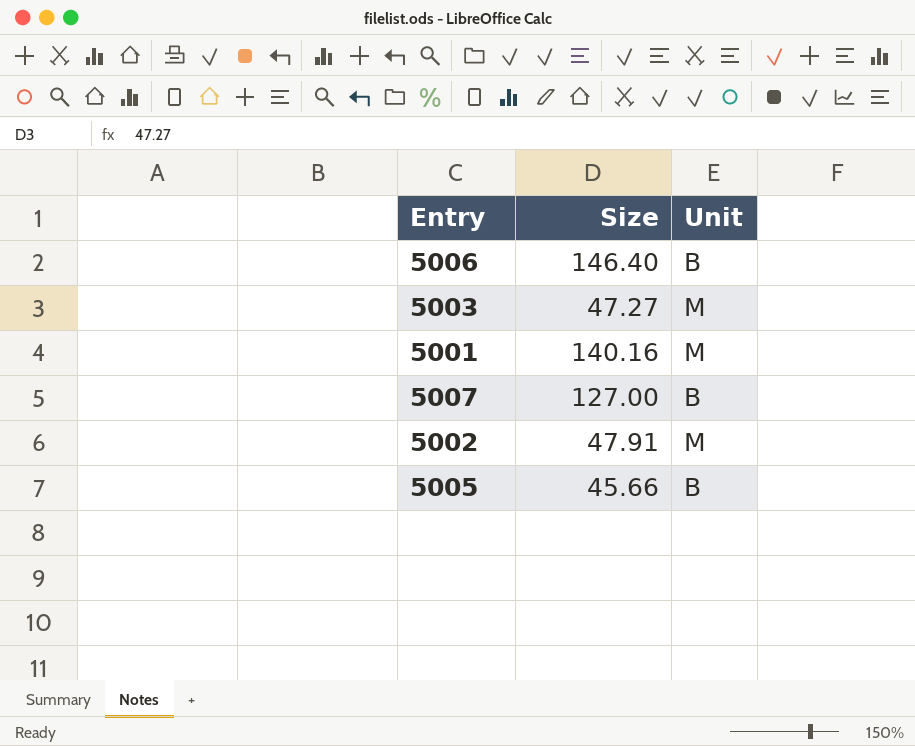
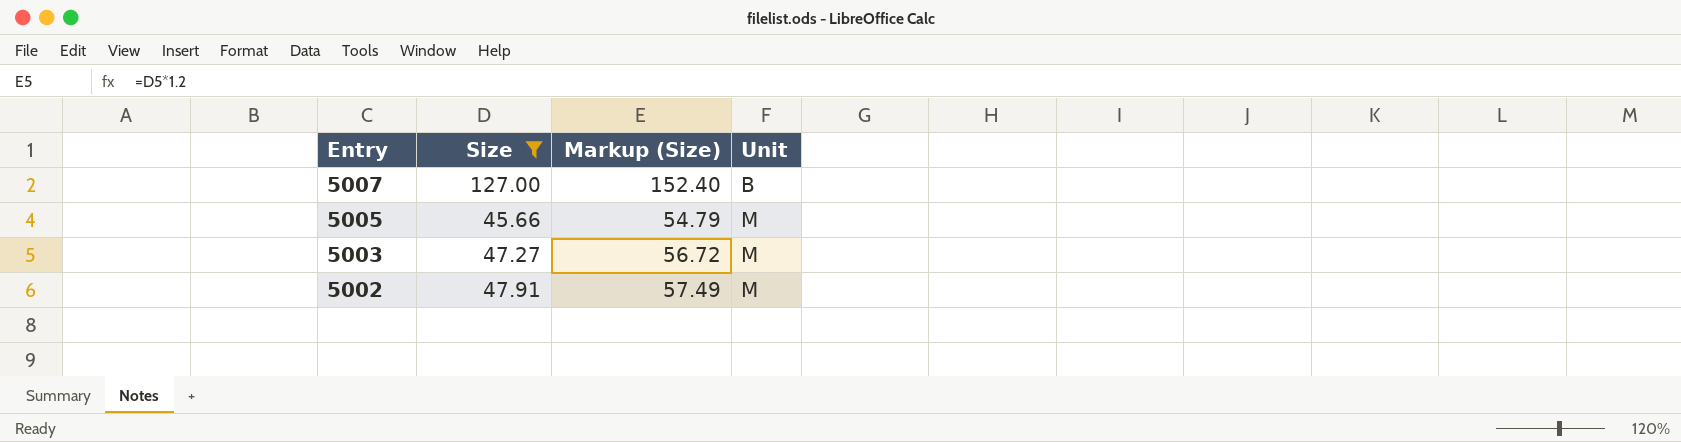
filter: none -> Size <= 127.00
row order: none -> Entry descending
column Markup (Size) | formula: none -> [Size] * 1.2
5005 | Unit: B -> M

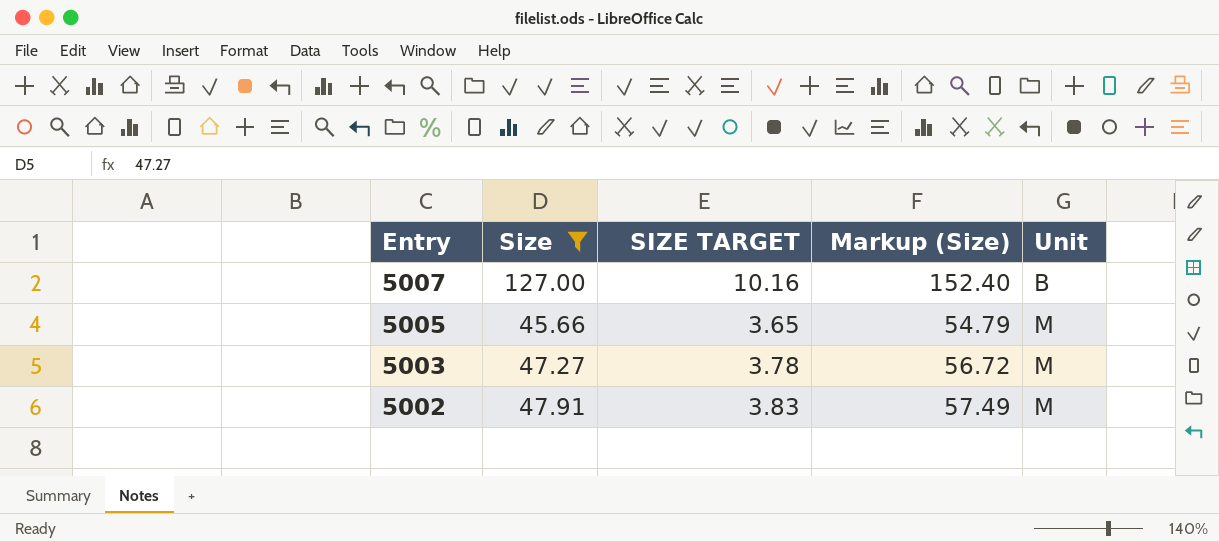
column SIZE TARGET | formula: none -> [Size] * 0.08

